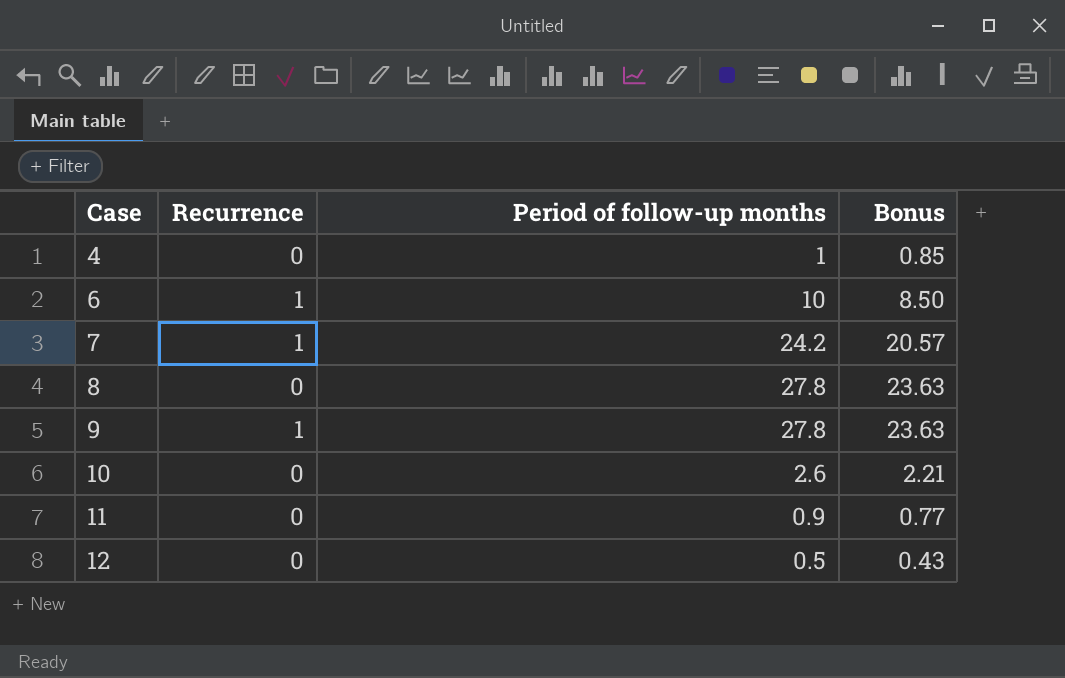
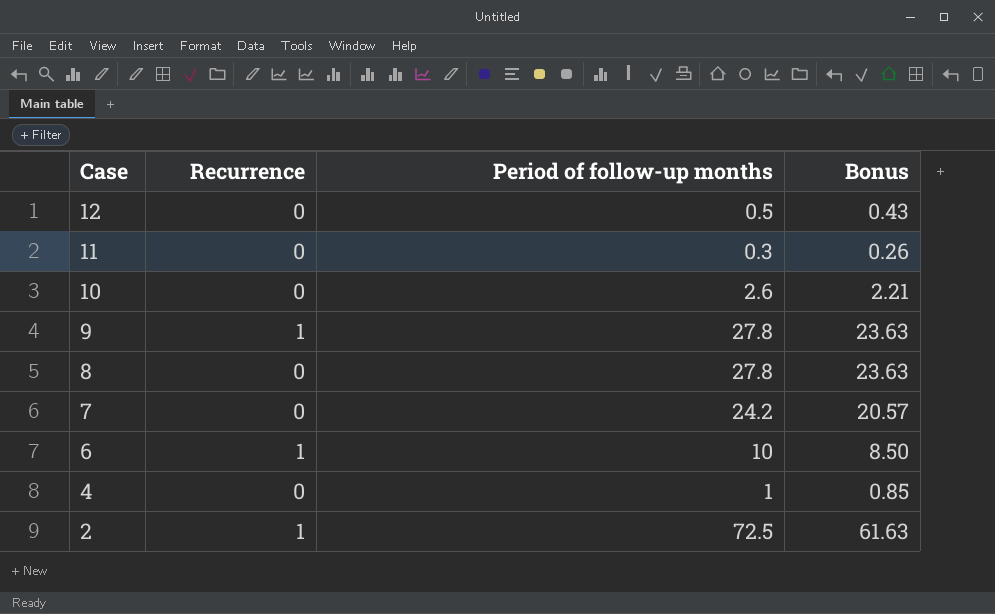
row order: Case ascending -> Case descending
11 | Period of follow-up months: 0.9 -> 0.3
11 | Bonus: 0.77 -> 0.26
7 | Recurrence: 1 -> 0
row 2: none -> 1 | 72.5 | 61.63

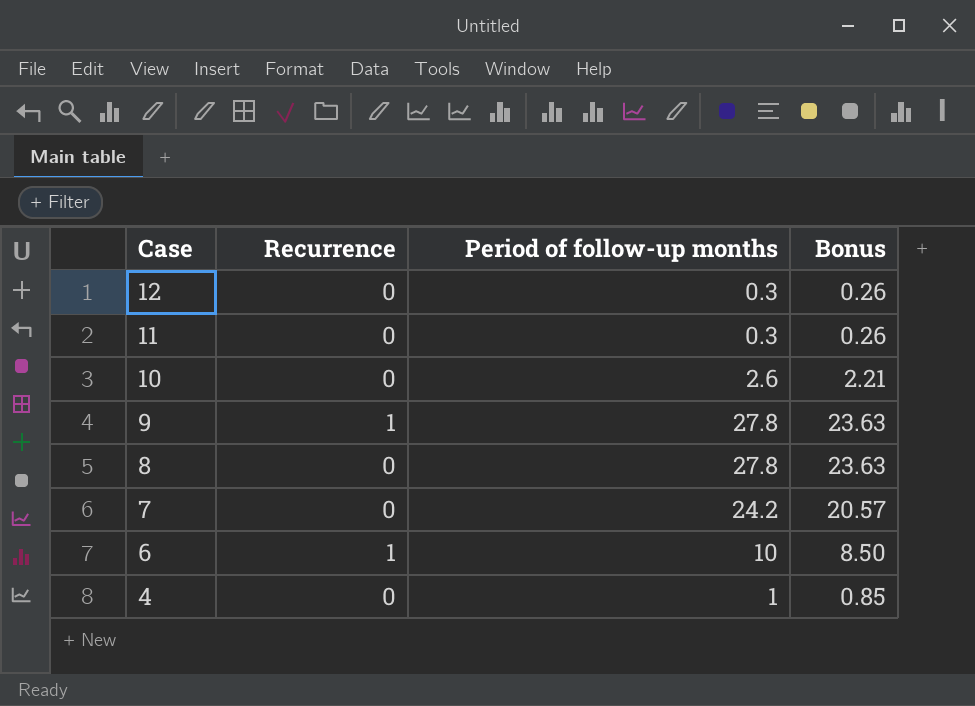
row 2: 1 | 72.5 | 61.63 -> none
12 | Period of follow-up months: 0.5 -> 0.3
12 | Bonus: 0.43 -> 0.26

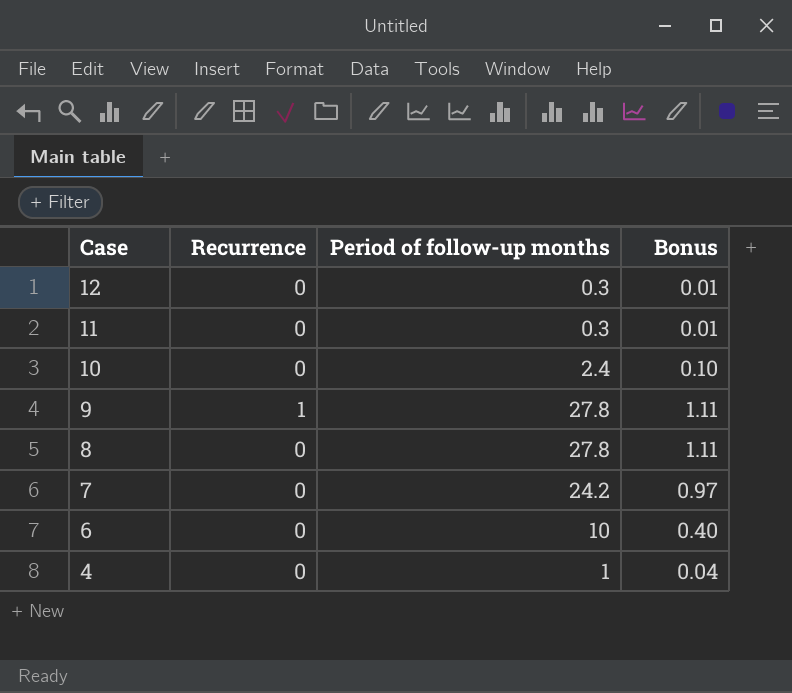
column Bonus | formula: [Period of follow-up months] * 0.85 -> [Period of follow-up months] * 0.04
10 | Period of follow-up months: 2.6 -> 2.4
6 | Recurrence: 1 -> 0

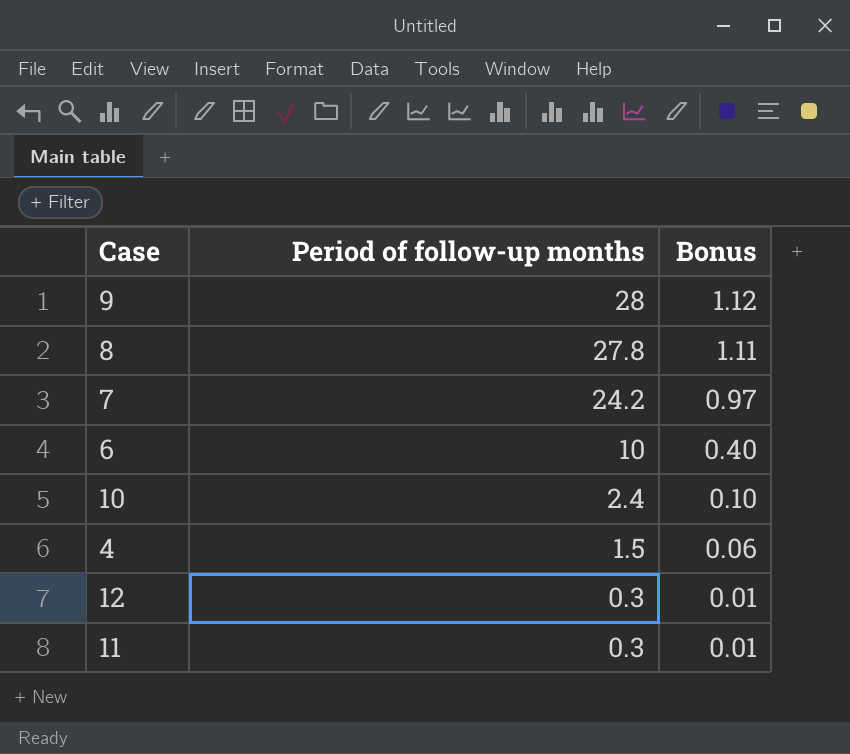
row order: Case descending -> Period of follow-up months descending
column Recurrence | position: 2 -> none
9 | Period of follow-up months: 27.8 -> 28
9 | Bonus: 1.11 -> 1.12
4 | Period of follow-up months: 1 -> 1.5
4 | Bonus: 0.04 -> 0.06

